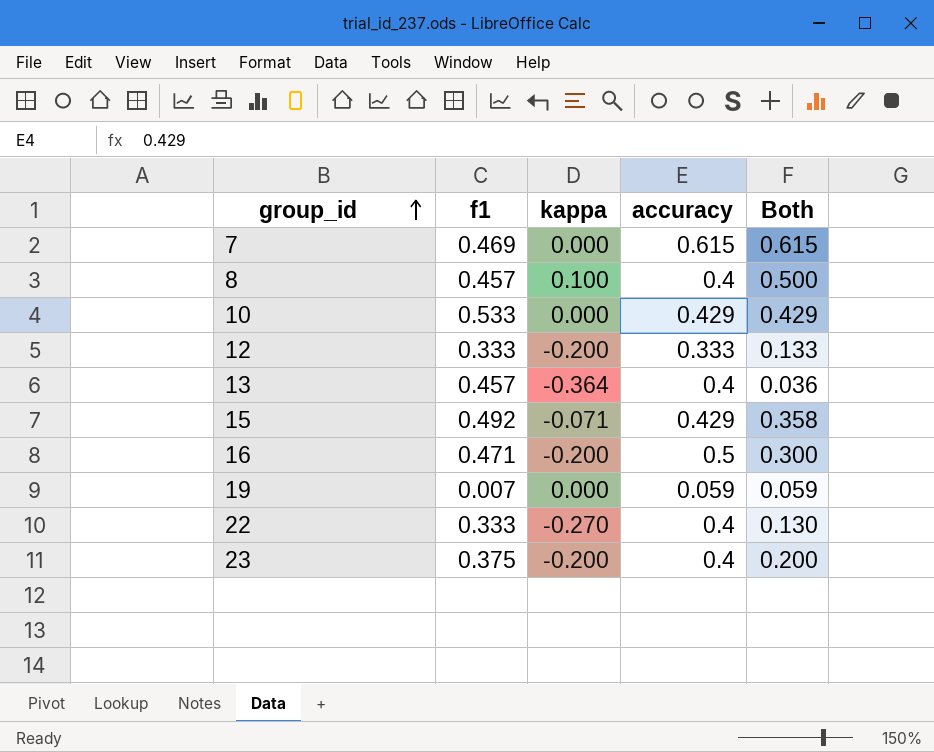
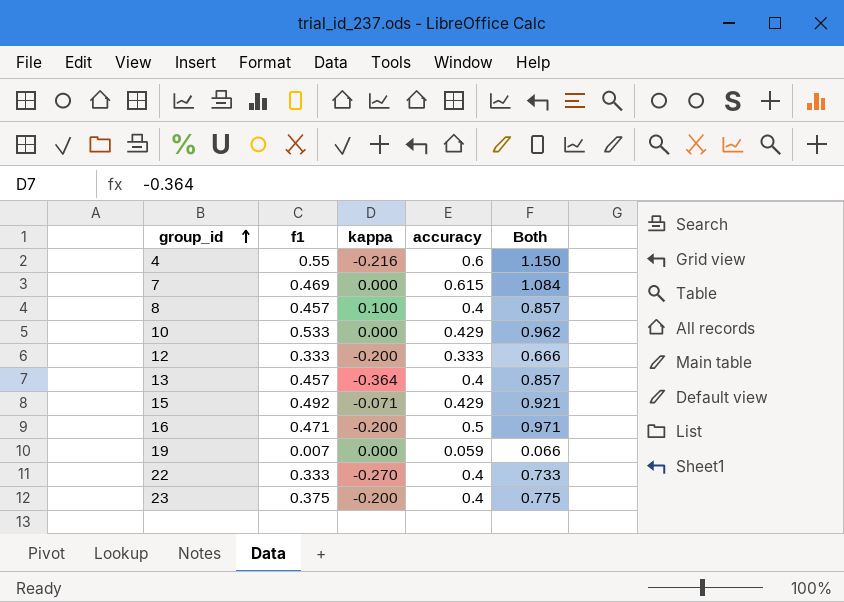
column Both | formula: [kappa] + [accuracy] -> [f1] + [accuracy]
row 4: none -> 0.55 | -0.216 | 0.6 | 1.150

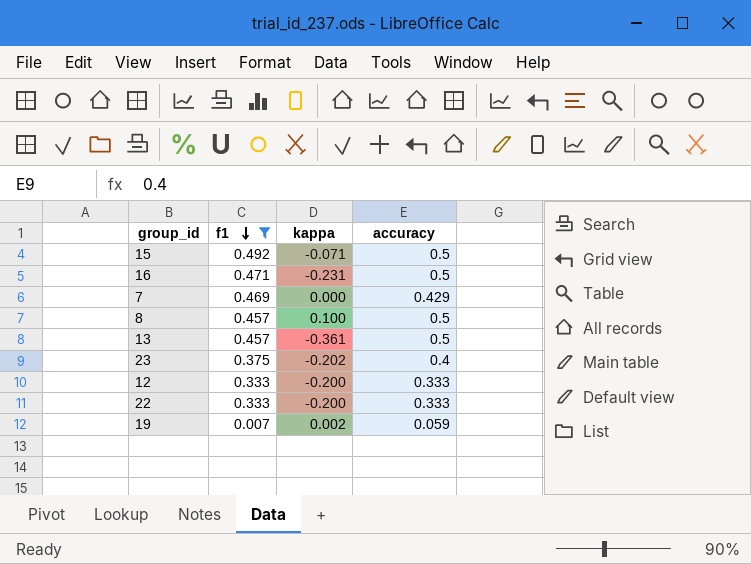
filter: none -> f1 <= 0.492
row order: group_id ascending -> f1 descending
column Both | formula: [f1] + [accuracy] -> none
15 | accuracy: 0.429 -> 0.5
16 | kappa: -0.200 -> -0.231
7 | accuracy: 0.615 -> 0.429
8 | accuracy: 0.4 -> 0.5
13 | kappa: -0.364 -> -0.361
13 | accuracy: 0.4 -> 0.5
23 | kappa: -0.200 -> -0.202
22 | kappa: -0.270 -> -0.200
22 | accuracy: 0.4 -> 0.333
19 | kappa: 0.000 -> 0.002

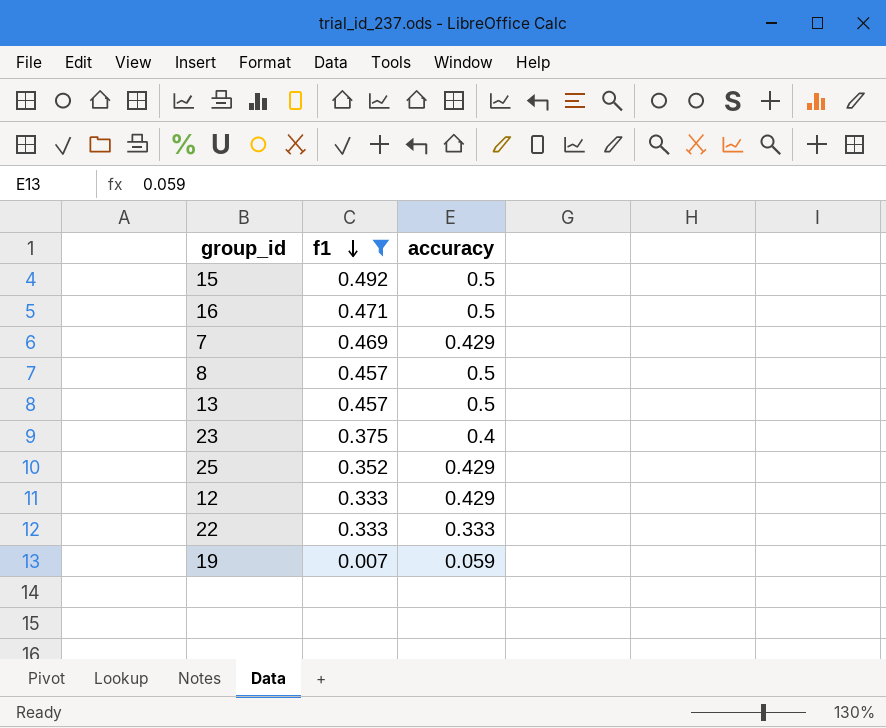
column kappa | position: 3 -> none
row 25: none -> 0.352 | 0.429
12 | accuracy: 0.333 -> 0.429

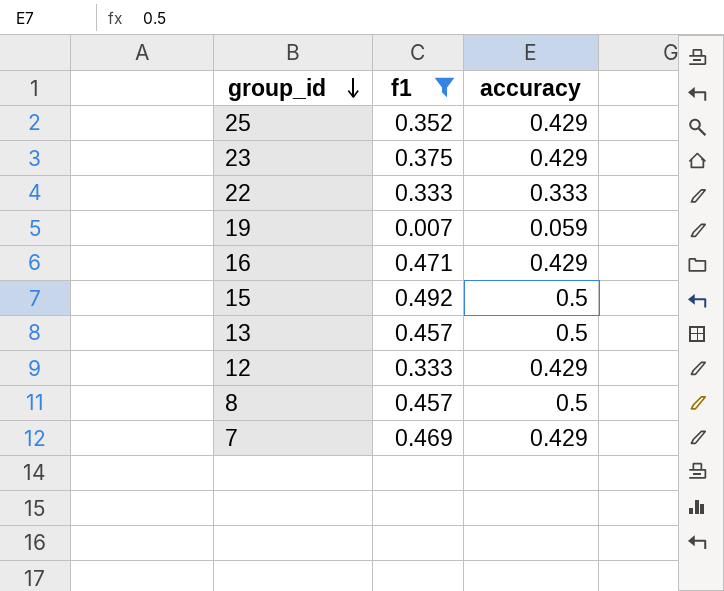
row order: f1 descending -> group_id descending
23 | accuracy: 0.4 -> 0.429
16 | accuracy: 0.5 -> 0.429

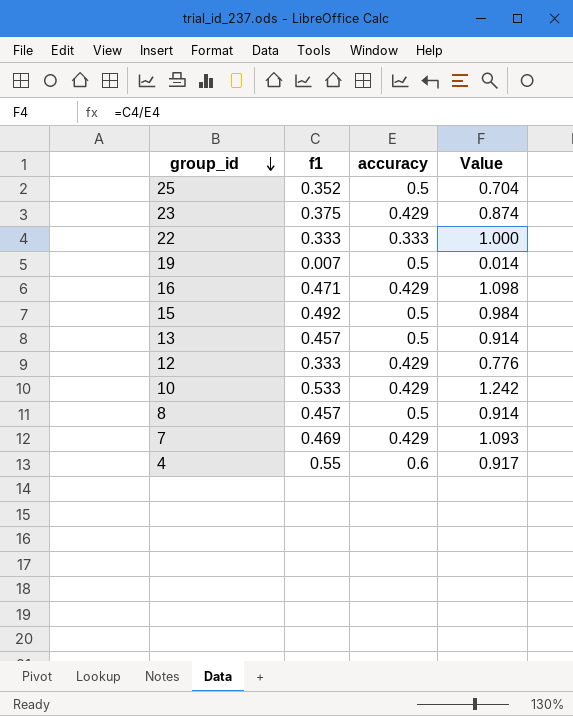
filter: f1 <= 0.492 -> none
column Value | formula: none -> [f1] / [accuracy]
25 | accuracy: 0.429 -> 0.5
19 | accuracy: 0.059 -> 0.5

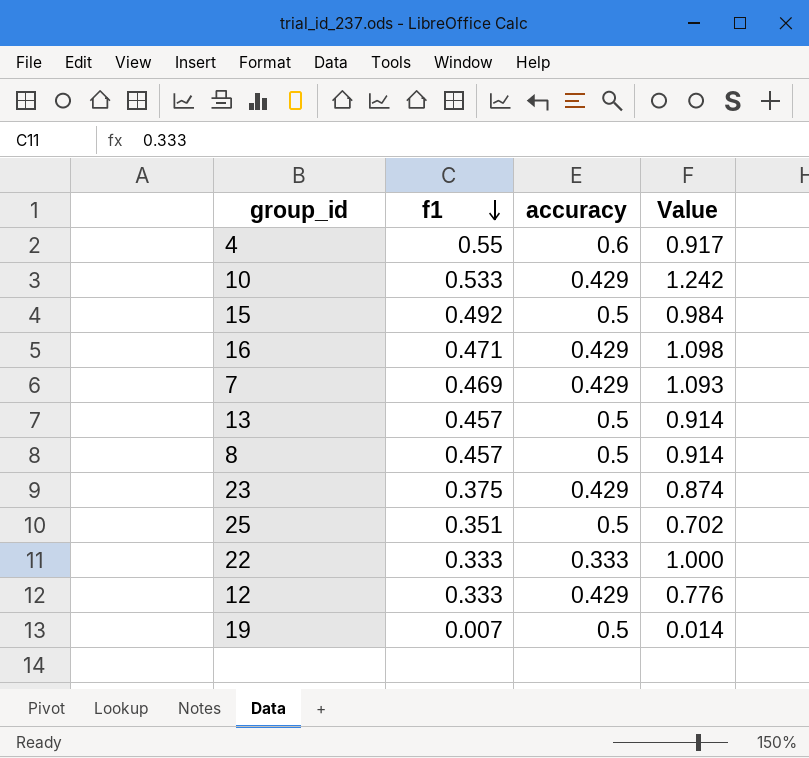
row order: group_id descending -> f1 descending
25 | f1: 0.352 -> 0.351
25 | Value: 0.704 -> 0.702

